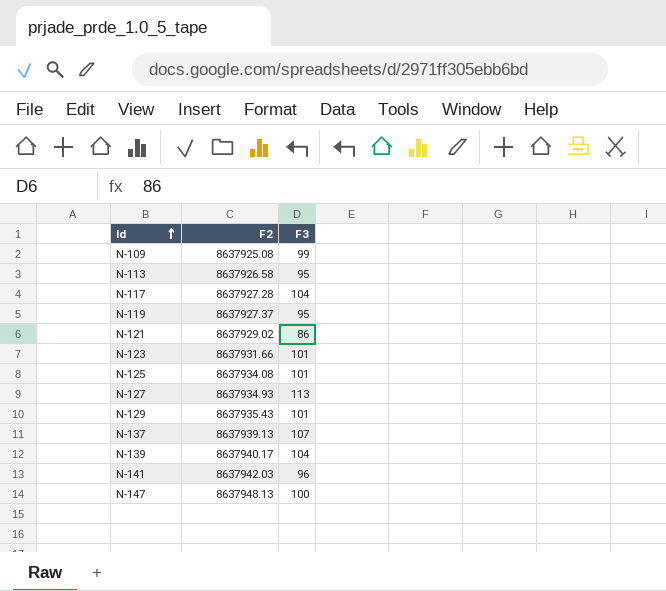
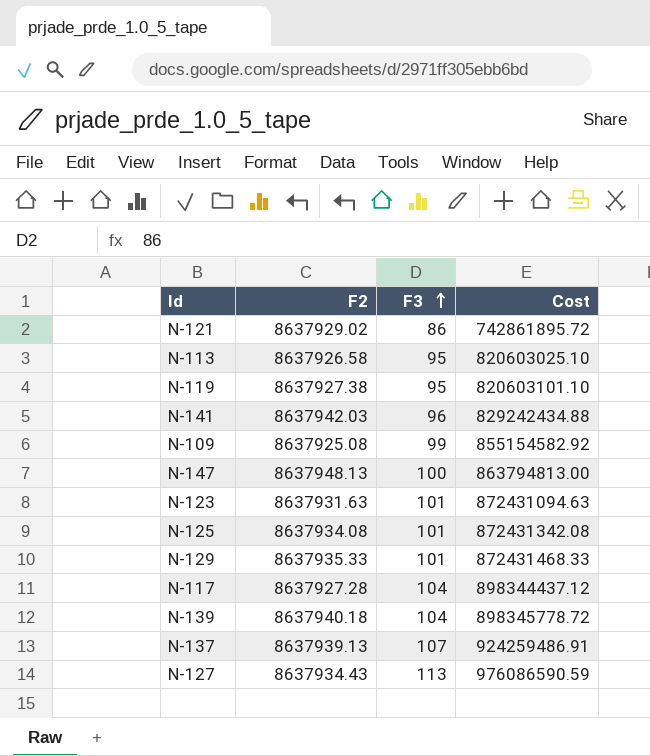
row order: Id ascending -> F3 ascending
column Cost | formula: none -> [F2] * [F3]
N-119 | F2: 8637927.37 -> 8637927.38
N-123 | F2: 8637931.66 -> 8637931.63
N-129 | F2: 8637935.43 -> 8637935.33
N-139 | F2: 8637940.17 -> 8637940.18
N-127 | F2: 8637934.93 -> 8637934.43

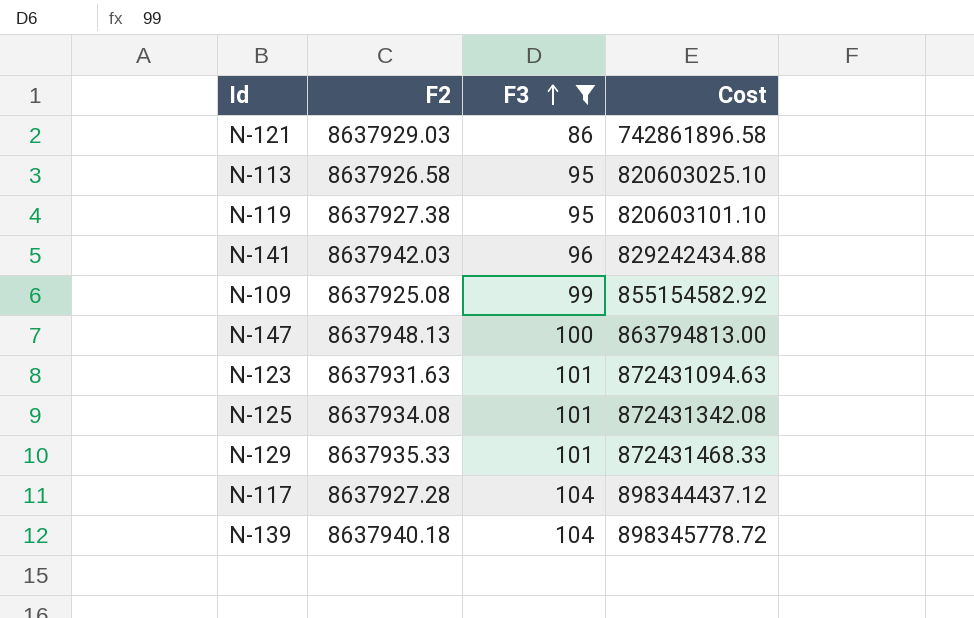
filter: none -> F3 <= 104
N-121 | F2: 8637929.02 -> 8637929.03
N-121 | Cost: 742861895.72 -> 742861896.58

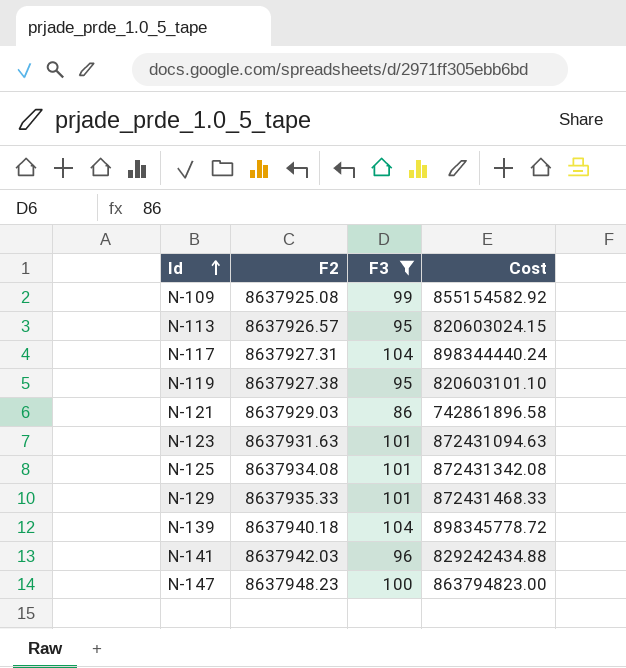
row order: F3 ascending -> Id ascending
N-113 | F2: 8637926.58 -> 8637926.57
N-113 | Cost: 820603025.10 -> 820603024.15
N-117 | F2: 8637927.28 -> 8637927.31
N-117 | Cost: 898344437.12 -> 898344440.24
N-147 | F2: 8637948.13 -> 8637948.23
N-147 | Cost: 863794813.00 -> 863794823.00

